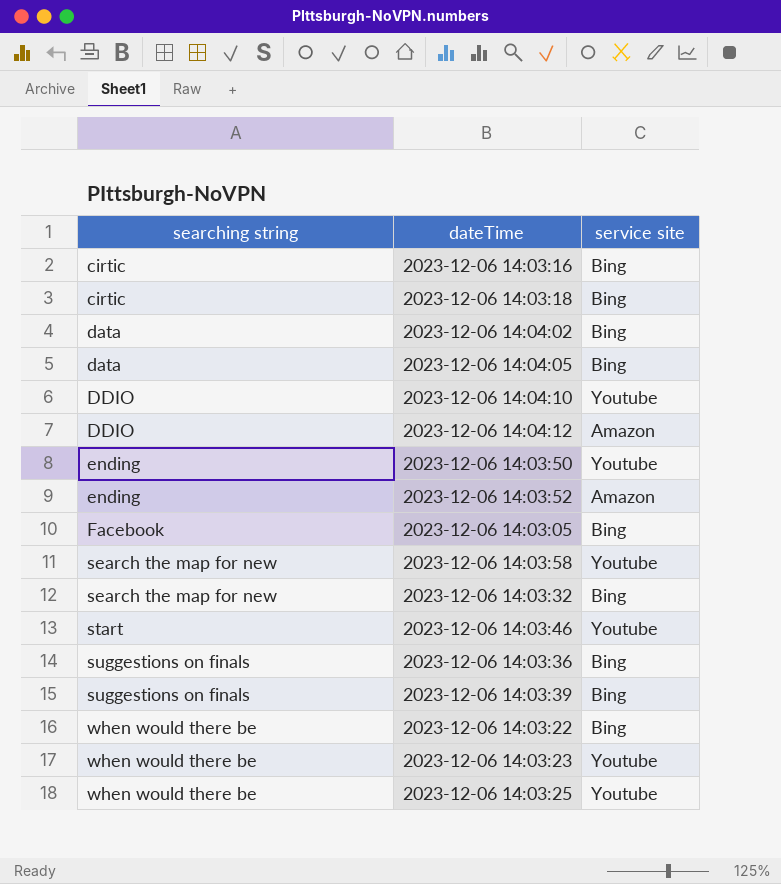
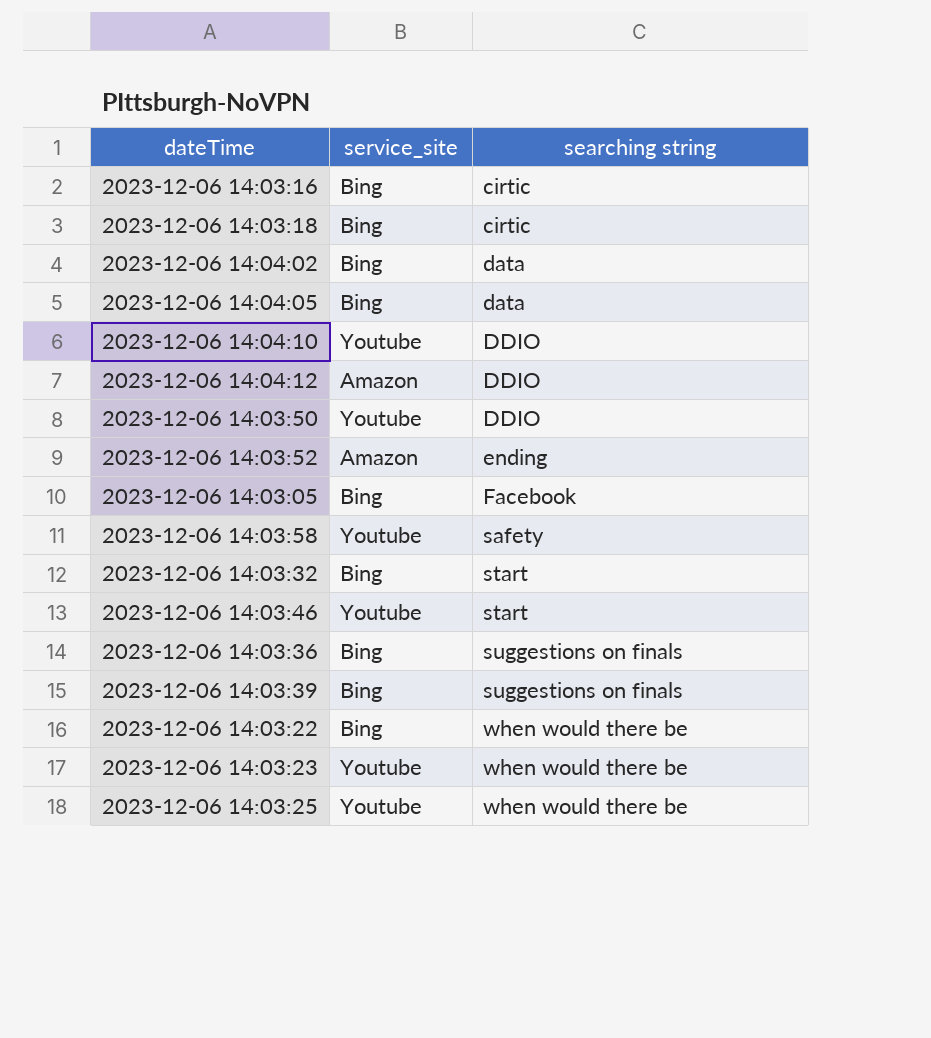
column name: service site -> service_site
column searching string | position: 1 -> 3
2023-12-06 14:03:50 | searching string: ending -> DDIO
2023-12-06 14:03:58 | searching string: search the map for new -> safety
2023-12-06 14:03:32 | searching string: search the map for new -> start

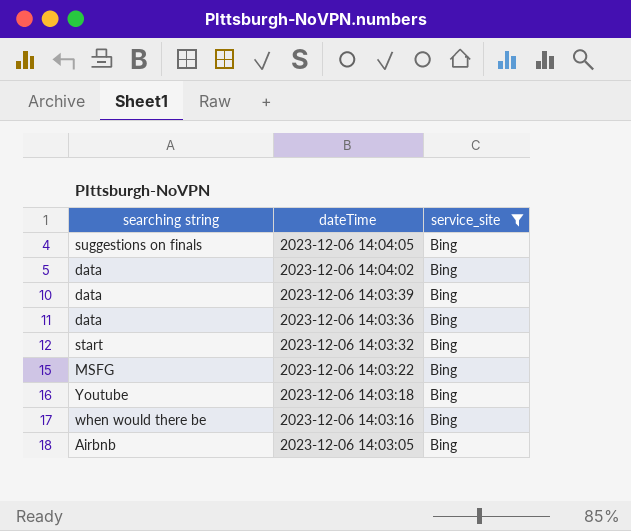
filter: none -> service_site = Bing
row order: searching string ascending -> dateTime descending
column searching string | position: 3 -> 1
2023-12-06 14:04:05 | searching string: data -> suggestions on finals
2023-12-06 14:03:39 | searching string: suggestions on finals -> data
2023-12-06 14:03:36 | searching string: suggestions on finals -> data
2023-12-06 14:03:22 | searching string: when would there be -> MSFG
2023-12-06 14:03:18 | searching string: cirtic -> Youtube
2023-12-06 14:03:16 | searching string: cirtic -> when would there be
2023-12-06 14:03:05 | searching string: Facebook -> Airbnb

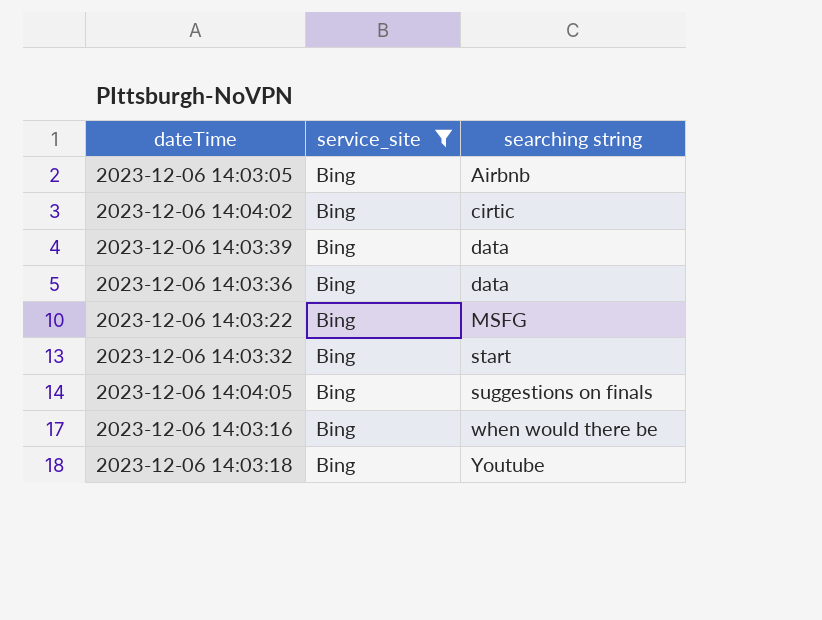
row order: dateTime descending -> searching string ascending
column searching string | position: 1 -> 3
2023-12-06 14:04:02 | searching string: data -> cirtic

